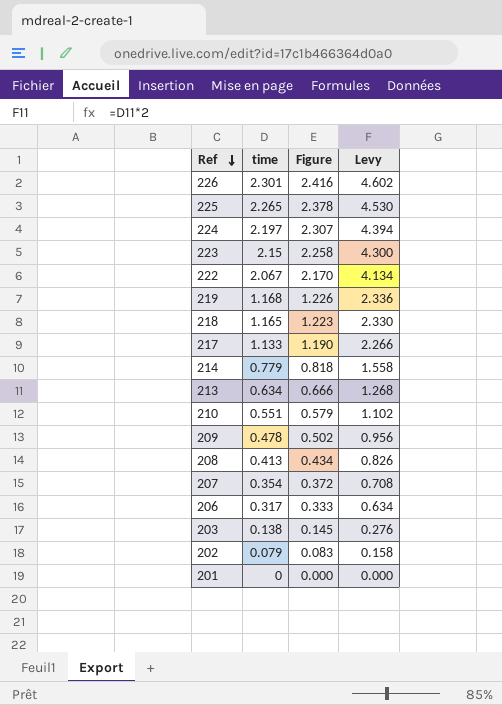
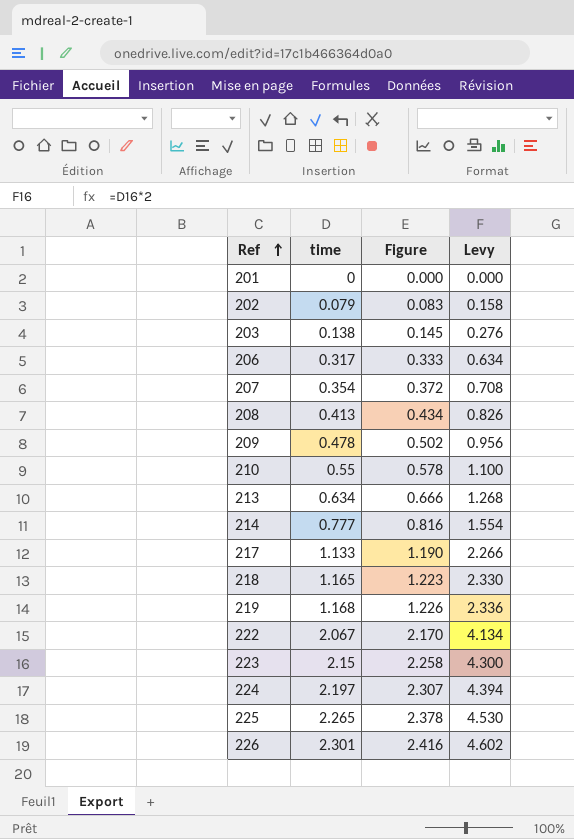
row order: Ref descending -> Ref ascending
210 | time: 0.551 -> 0.55
210 | Figure: 0.579 -> 0.578
210 | Levy: 1.102 -> 1.100
214 | time: 0.779 -> 0.777
214 | Figure: 0.818 -> 0.816
214 | Levy: 1.558 -> 1.554

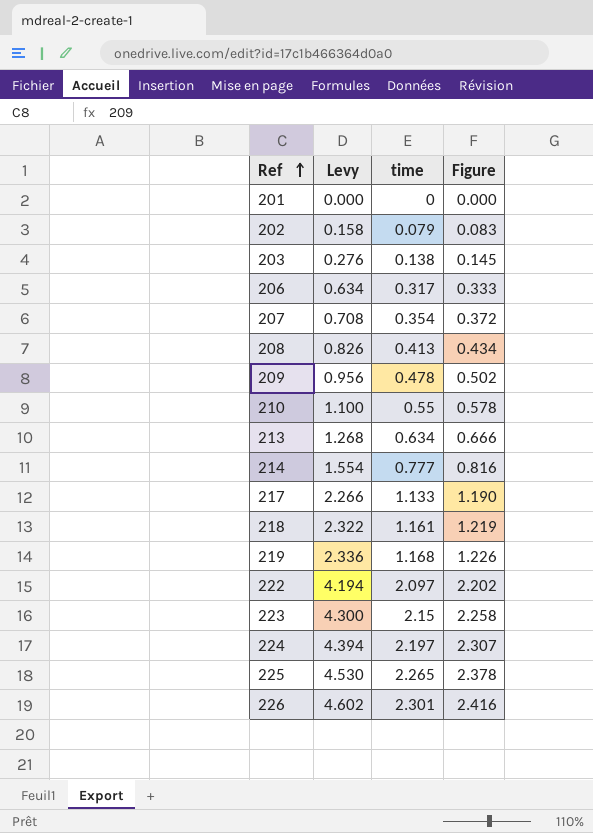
column Levy | position: 4 -> 2
218 | Levy: 2.330 -> 2.322
218 | time: 1.165 -> 1.161
218 | Figure: 1.223 -> 1.219
222 | Levy: 4.134 -> 4.194
222 | time: 2.067 -> 2.097
222 | Figure: 2.170 -> 2.202

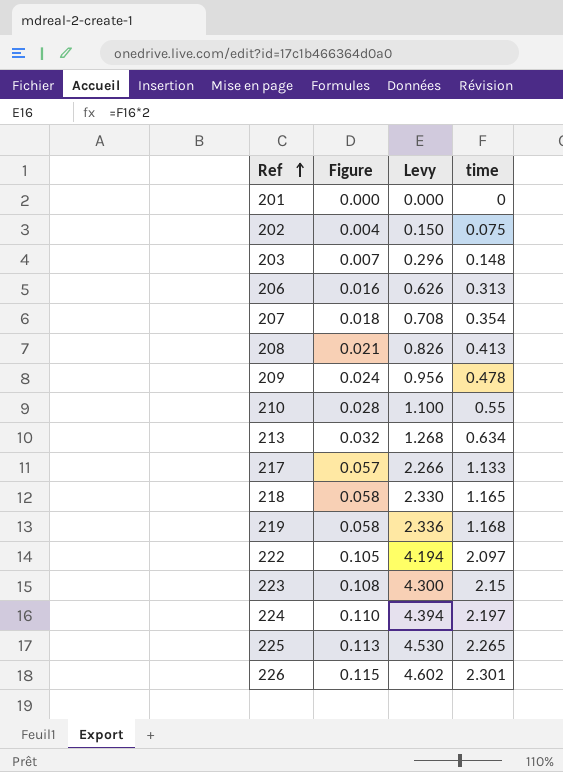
column Figure | formula: [time] * 1.05 -> [time] * 0.05
column Figure | position: 4 -> 2
row 214: 1.554 | 0.777 | 0.816 -> none
202 | Levy: 0.158 -> 0.150
202 | time: 0.079 -> 0.075
203 | Levy: 0.276 -> 0.296
203 | time: 0.138 -> 0.148
206 | Levy: 0.634 -> 0.626
206 | time: 0.317 -> 0.313
218 | Levy: 2.322 -> 2.330
218 | time: 1.161 -> 1.165

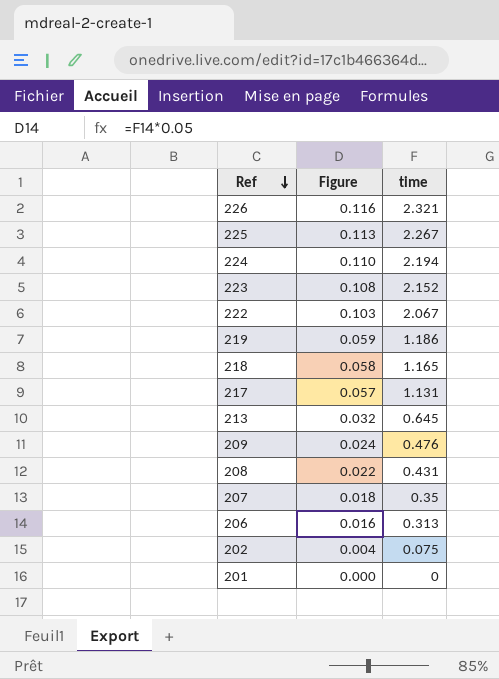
row order: Ref ascending -> Ref descending
column Levy | formula: [time] * 2 -> none
row 203: 0.007 | 0.296 | 0.148 -> none
row 210: 0.028 | 1.100 | 0.55 -> none
226 | Figure: 0.115 -> 0.116
226 | time: 2.301 -> 2.321
225 | time: 2.265 -> 2.267
224 | time: 2.197 -> 2.194
223 | time: 2.15 -> 2.152
222 | Figure: 0.105 -> 0.103
222 | time: 2.097 -> 2.067
219 | Figure: 0.058 -> 0.059
219 | time: 1.168 -> 1.186
217 | time: 1.133 -> 1.131
213 | time: 0.634 -> 0.645
209 | time: 0.478 -> 0.476
208 | Figure: 0.021 -> 0.022
208 | time: 0.413 -> 0.431
207 | time: 0.354 -> 0.35

